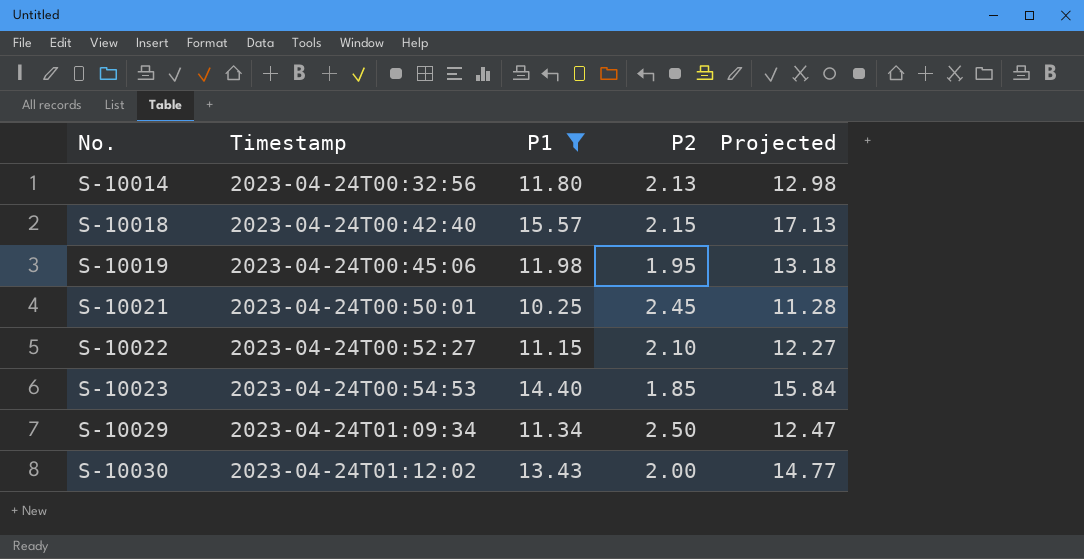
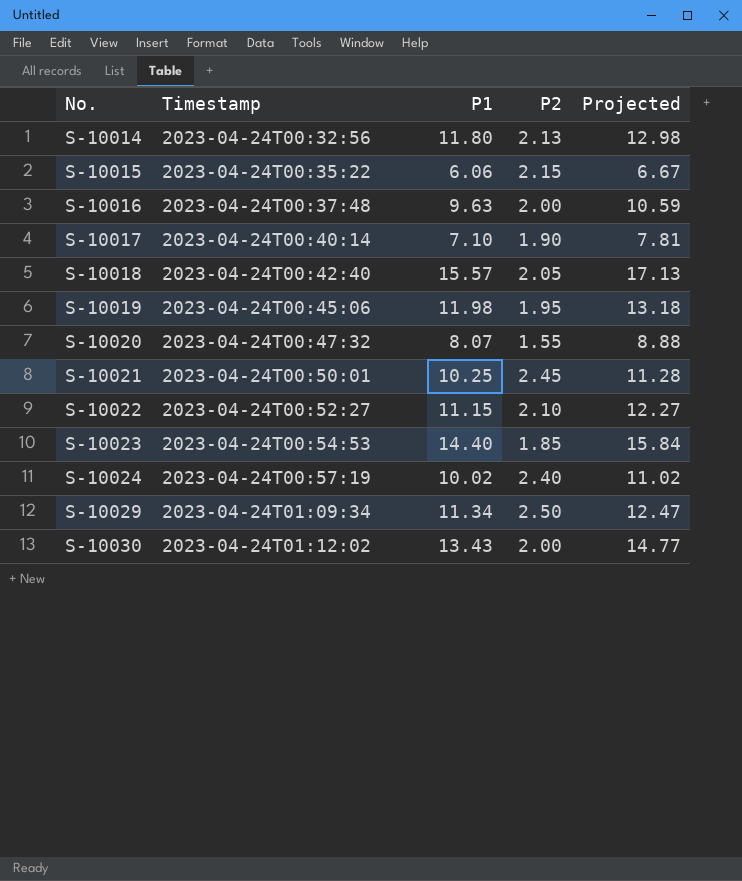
filter: P1 >= 10.25 -> none
S-10018 | P2: 2.15 -> 2.05

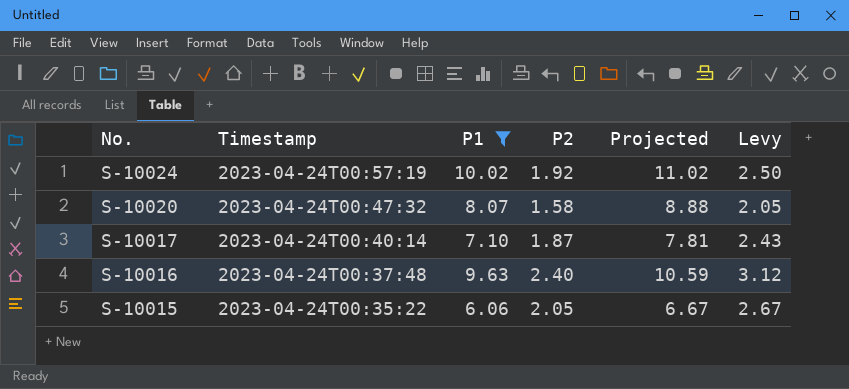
filter: none -> P1 <= 10.02
row order: No. ascending -> No. descending
column Levy | formula: none -> [P2] * 1.3
S-10024 | P2: 2.40 -> 1.92
S-10020 | P2: 1.55 -> 1.58
S-10017 | P2: 1.90 -> 1.87
S-10016 | P2: 2.00 -> 2.40
S-10015 | P2: 2.15 -> 2.05

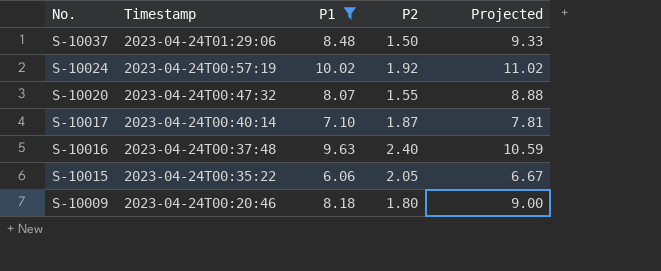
column Levy | formula: [P2] * 1.3 -> none
row S-10037: none -> 2023-04-24T01:29:06 | 8.48 | 1.50 | 9.33
S-10020 | P2: 1.58 -> 1.55
row S-10009: none -> 2023-04-24T00:20:46 | 8.18 | 1.80 | 9.00

